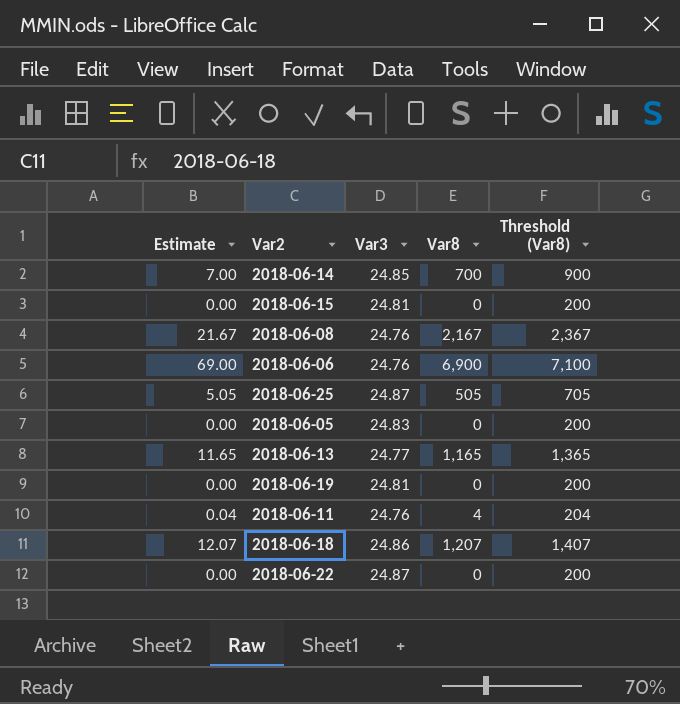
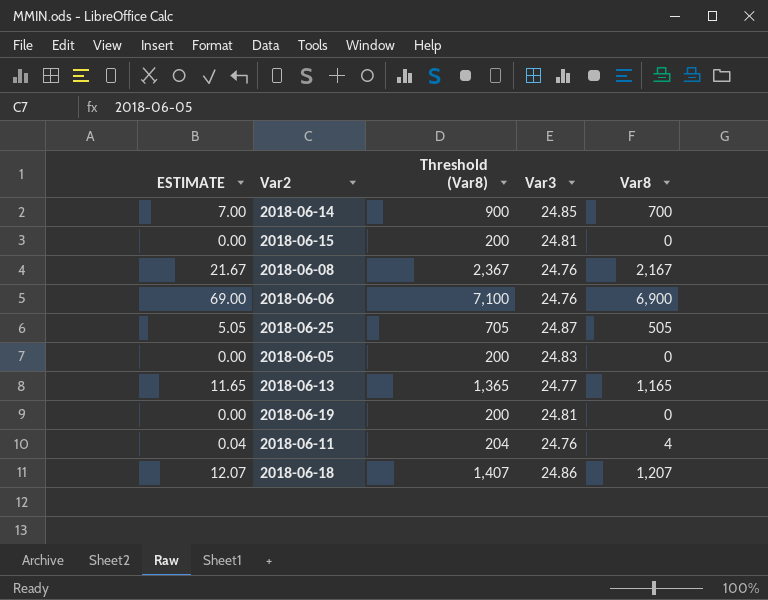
column name: Estimate -> ESTIMATE
column Threshold (Var8) | position: 5 -> 3
row 2018-06-22: 0.00 | 24.87 | 0 | 200 -> none

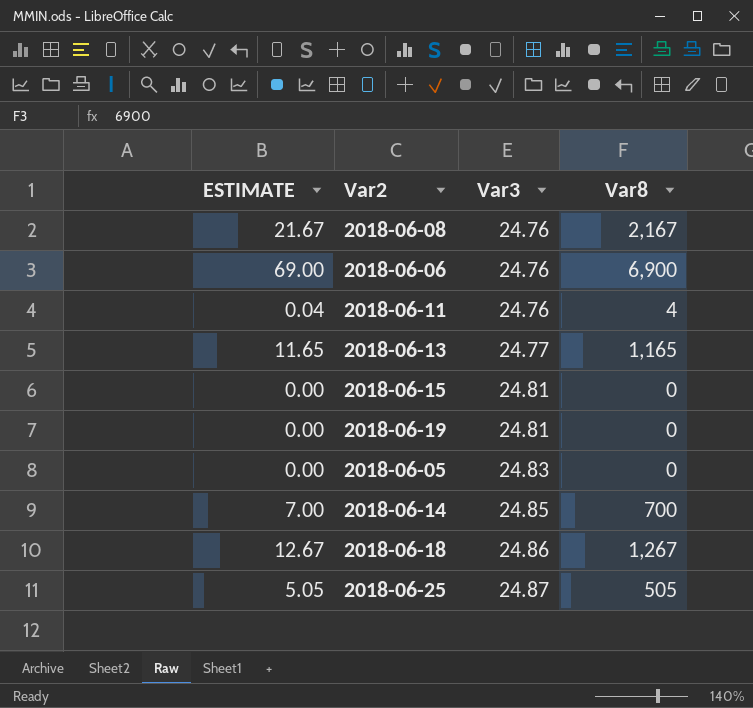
row order: none -> Var3 ascending
column Threshold (Var8) | formula: [Var8] + 200 -> none
2018-06-18 | ESTIMATE: 12.07 -> 12.67
2018-06-18 | Var8: 1,207 -> 1,267

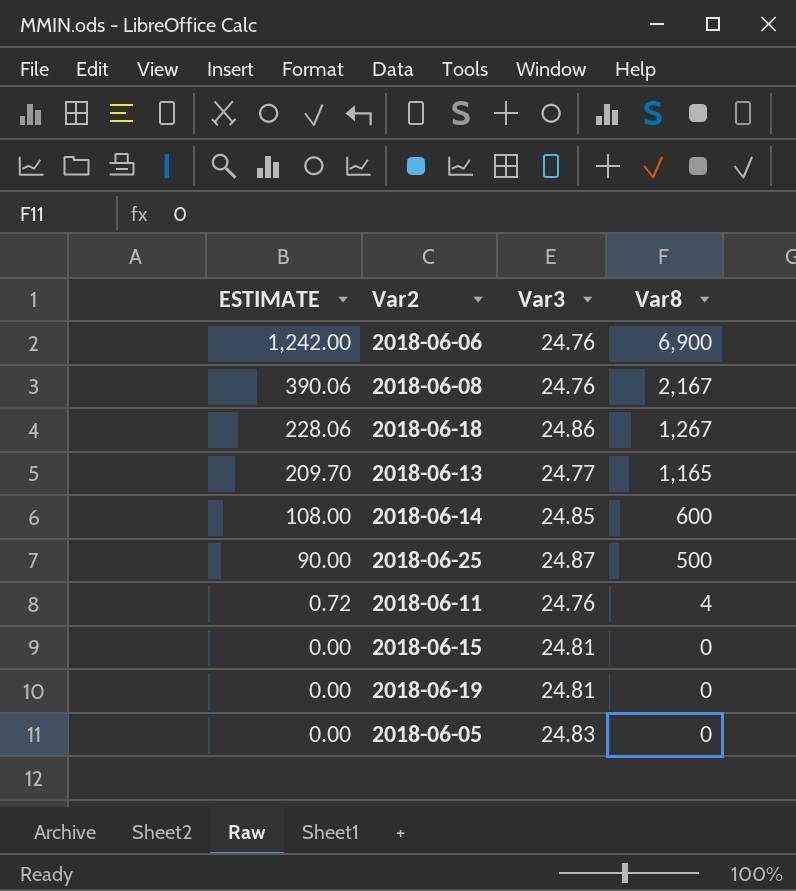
row order: Var3 ascending -> ESTIMATE descending
column ESTIMATE | formula: [Var8] * 0.01 -> [Var8] * 0.18
2018-06-14 | Var8: 700 -> 600
2018-06-25 | Var8: 505 -> 500

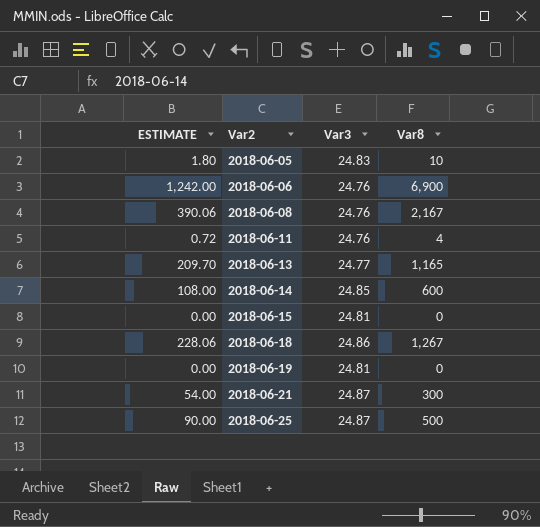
row order: ESTIMATE descending -> Var2 ascending
2018-06-05 | ESTIMATE: 0.00 -> 1.80
2018-06-05 | Var8: 0 -> 10
row 2018-06-21: none -> 54.00 | 24.87 | 300

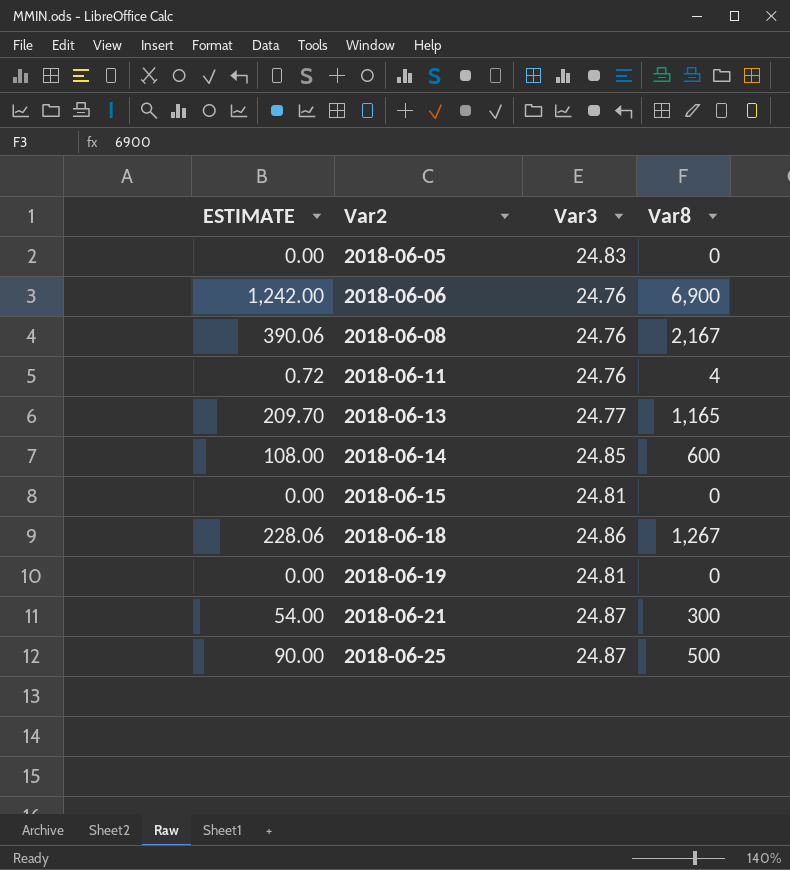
2018-06-05 | ESTIMATE: 1.80 -> 0.00
2018-06-05 | Var8: 10 -> 0

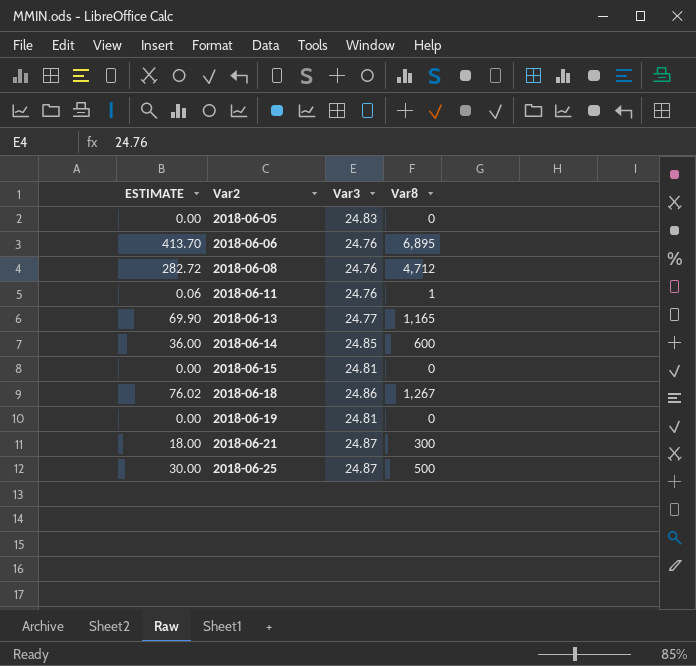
column ESTIMATE | formula: [Var8] * 0.18 -> [Var8] * 0.06
2018-06-06 | Var8: 6,900 -> 6,895
2018-06-08 | Var8: 2,167 -> 4,712
2018-06-11 | Var8: 4 -> 1

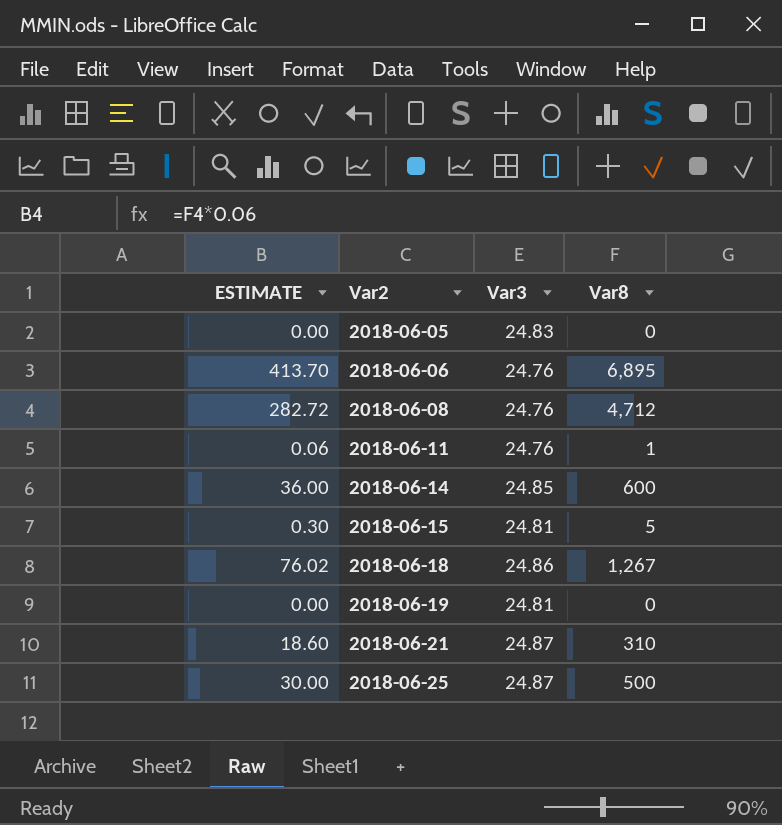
row 2018-06-13: 69.90 | 24.77 | 1,165 -> none
2018-06-15 | ESTIMATE: 0.00 -> 0.30
2018-06-15 | Var8: 0 -> 5
2018-06-21 | ESTIMATE: 18.00 -> 18.60
2018-06-21 | Var8: 300 -> 310

